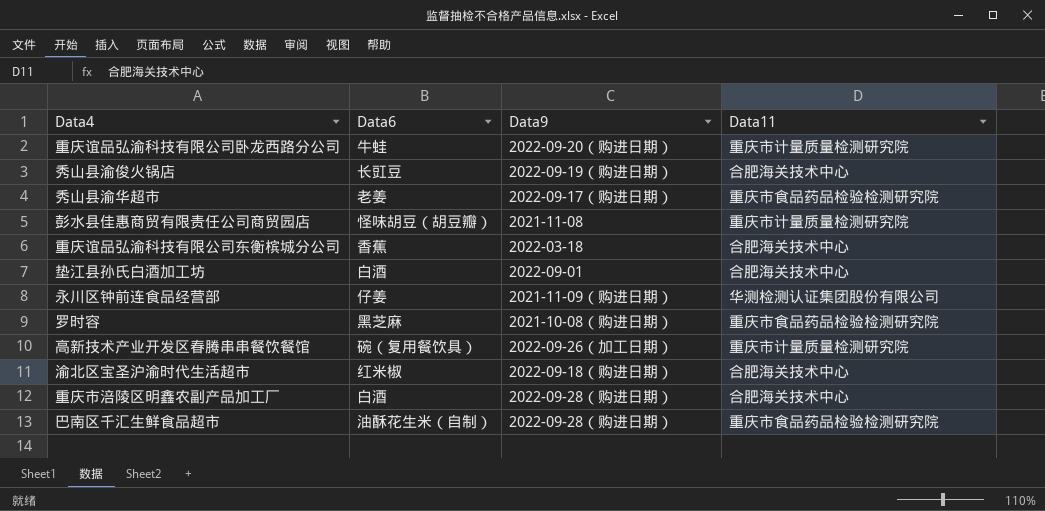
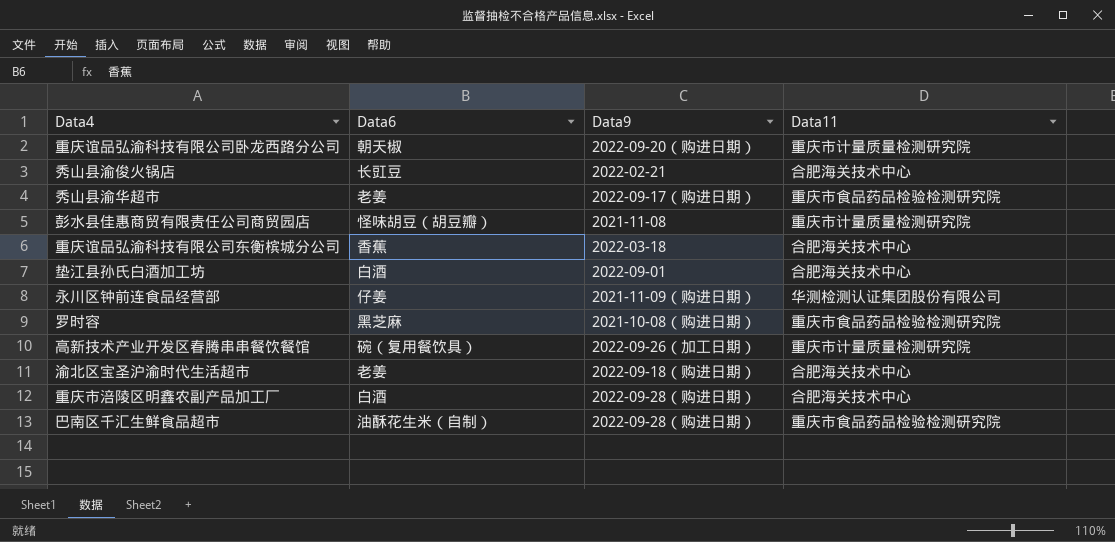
重庆谊品弘渝科技有限公司卧龙西路分公司 | Data6: 牛蛙 -> 朝天椒
秀山县渝俊火锅店 | Data9: 2022-09-19（购进日期） -> 2022-02-21
渝北区宝圣沪渝时代生活超市 | Data6: 红米椒 -> 老姜

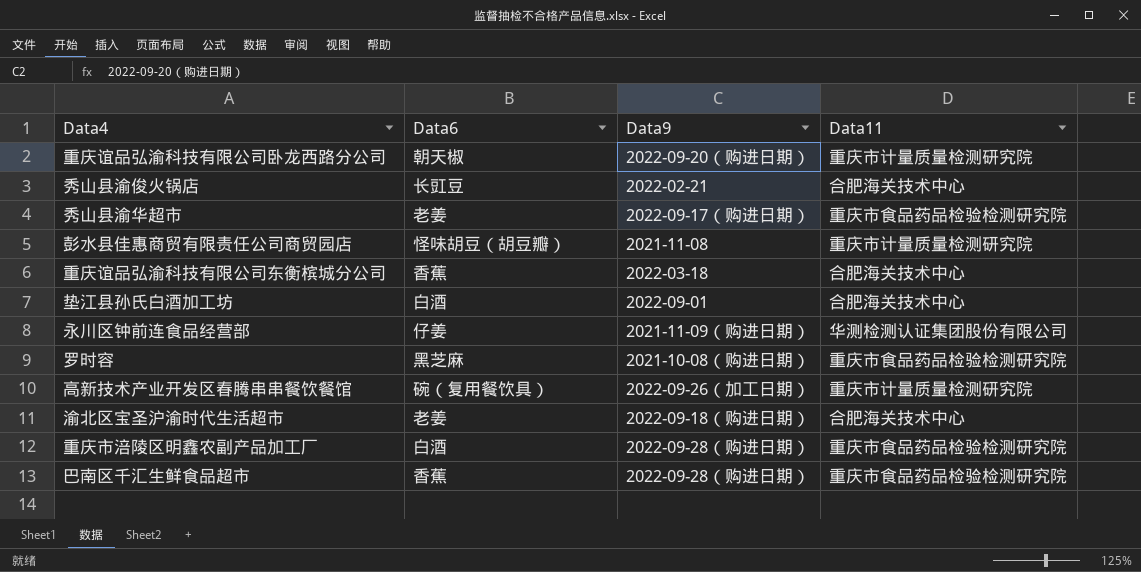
重庆市涪陵区明鑫农副产品加工厂 | Data11: 合肥海关技术中心 -> 重庆市食品药品检验检测研究院
巴南区千汇生鲜食品超市 | Data6: 油酥花生米（自制） -> 香蕉

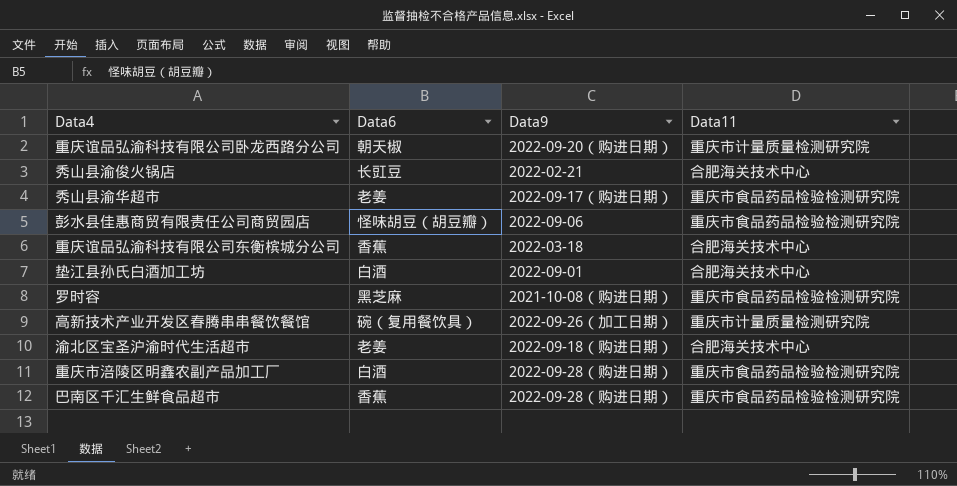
row 永川区钟前连食品经营部: 仔姜 | 2021-11-09（购进日期） | 华测检测认证集团股份有限公司 -> none
彭水县佳惠商贸有限责任公司商贸园店 | Data9: 2021-11-08 -> 2022-09-06
彭水县佳惠商贸有限责任公司商贸园店 | Data11: 重庆市计量质量检测研究院 -> 重庆市食品药品检验检测研究院

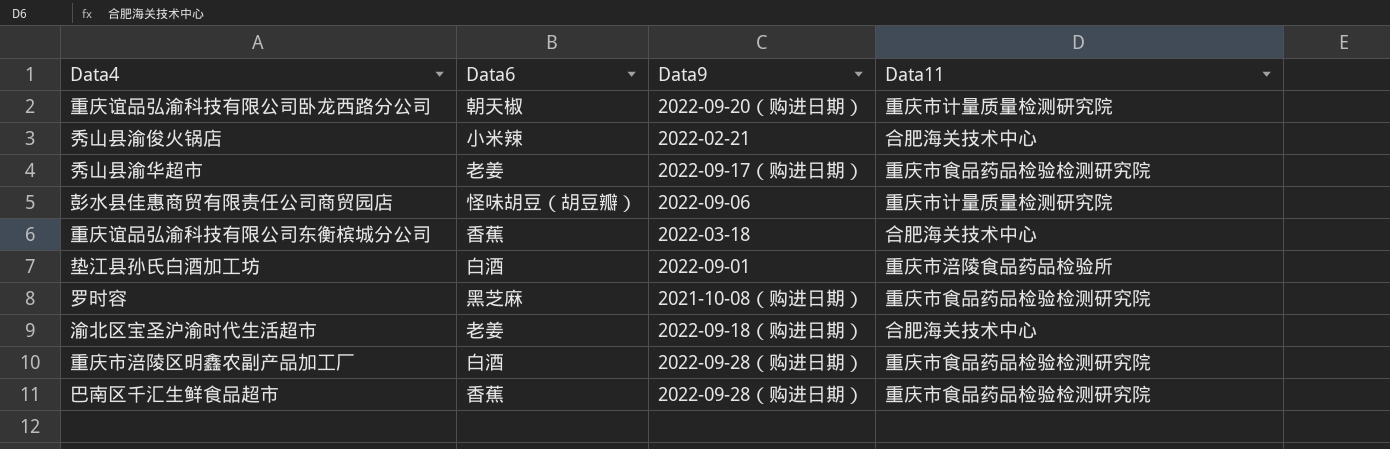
row 高新技术产业开发区春腾串串餐饮餐馆: 碗（复用餐饮具） | 2022-09-26（加工日期） | 重庆市计量质量检测研究院 -> none
秀山县渝俊火锅店 | Data6: 长豇豆 -> 小米辣
彭水县佳惠商贸有限责任公司商贸园店 | Data11: 重庆市食品药品检验检测研究院 -> 重庆市计量质量检测研究院
垫江县孙氏白酒加工坊 | Data11: 合肥海关技术中心 -> 重庆市涪陵食品药品检验所

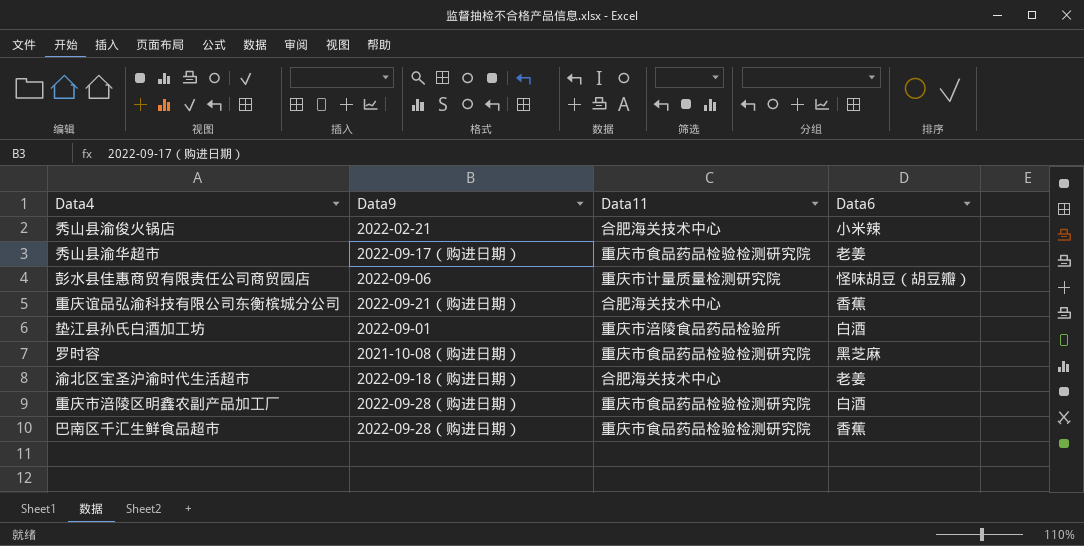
column Data6 | position: 2 -> 4
row 重庆谊品弘渝科技有限公司卧龙西路分公司: 朝天椒 | 2022-09-20（购进日期） | 重庆市计量质量检测研究院 -> none
重庆谊品弘渝科技有限公司东衡槟城分公司 | Data9: 2022-03-18 -> 2022-09-21（购进日期）

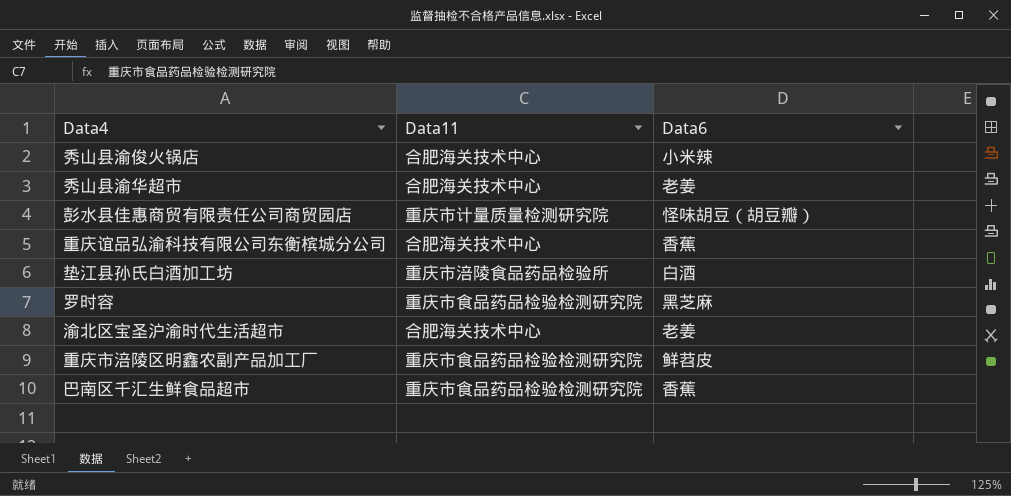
column Data9 | position: 2 -> none
秀山县渝华超市 | Data11: 重庆市食品药品检验检测研究院 -> 合肥海关技术中心
重庆市涪陵区明鑫农副产品加工厂 | Data6: 白酒 -> 鲜苕皮

